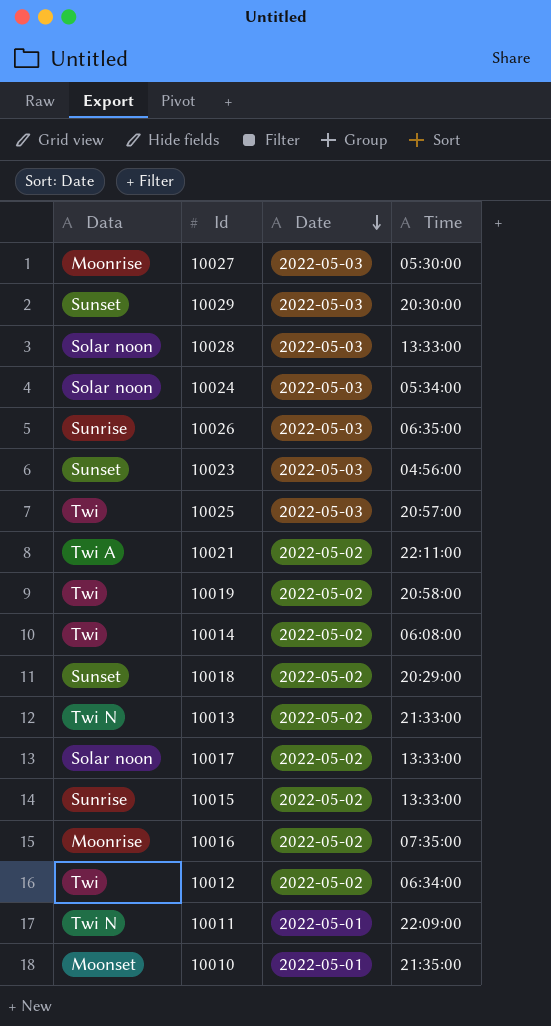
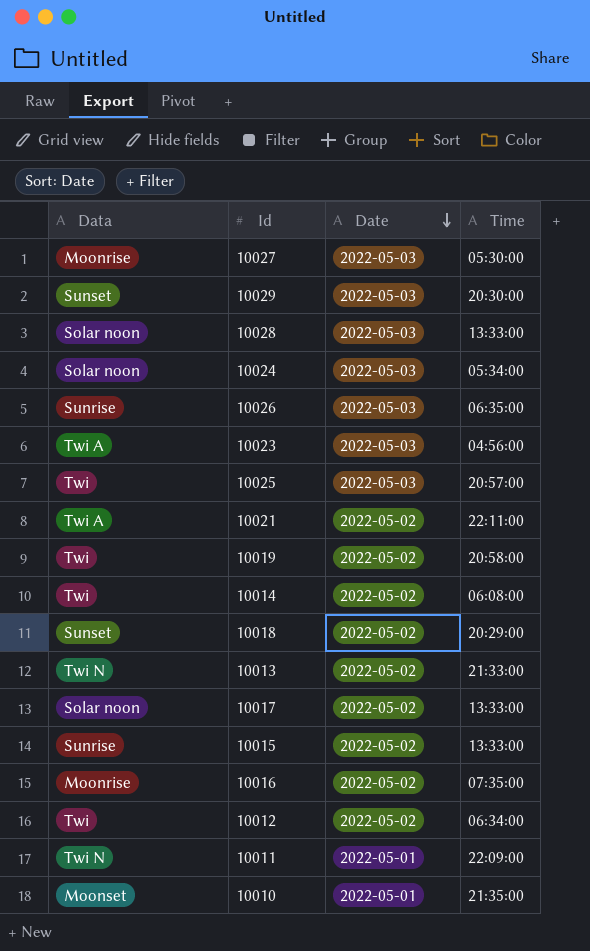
10023 | Data: Sunset -> Twi A

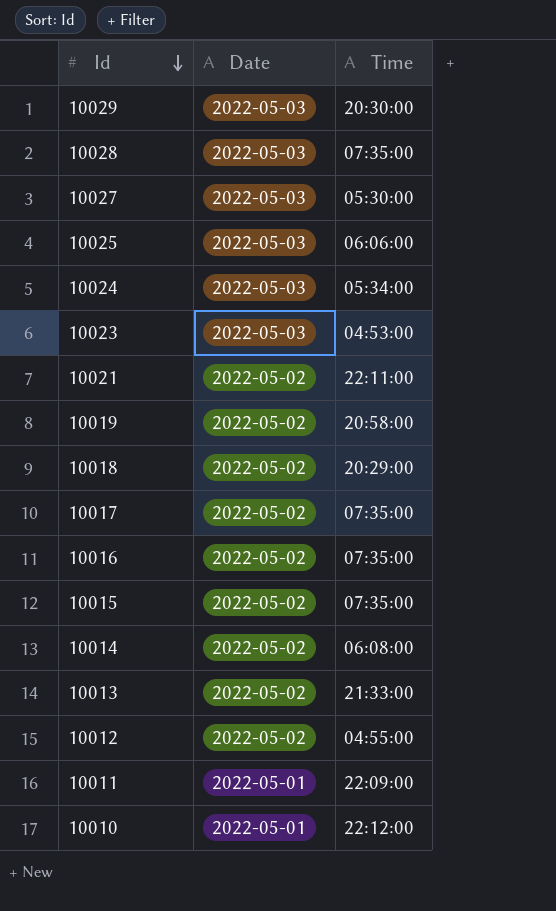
row order: Date descending -> Id descending
column Data | position: 1 -> none
row 10026: Sunrise | 2022-05-03 | 06:35:00 -> none
10028 | Time: 13:33:00 -> 07:35:00
10025 | Time: 20:57:00 -> 06:06:00
10023 | Time: 04:56:00 -> 04:53:00
10017 | Time: 13:33:00 -> 07:35:00
10015 | Time: 13:33:00 -> 07:35:00
10012 | Time: 06:34:00 -> 04:55:00
10010 | Time: 21:35:00 -> 22:12:00

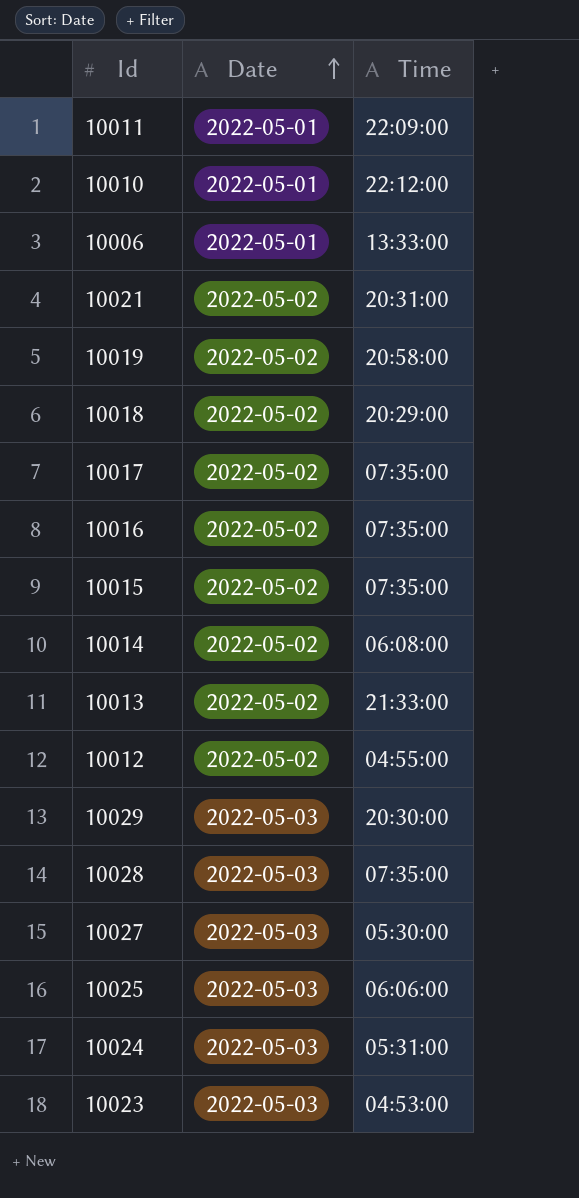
row order: Id descending -> Date ascending
row 10006: none -> 2022-05-01 | 13:33:00
10021 | Time: 22:11:00 -> 20:31:00
10024 | Time: 05:34:00 -> 05:31:00

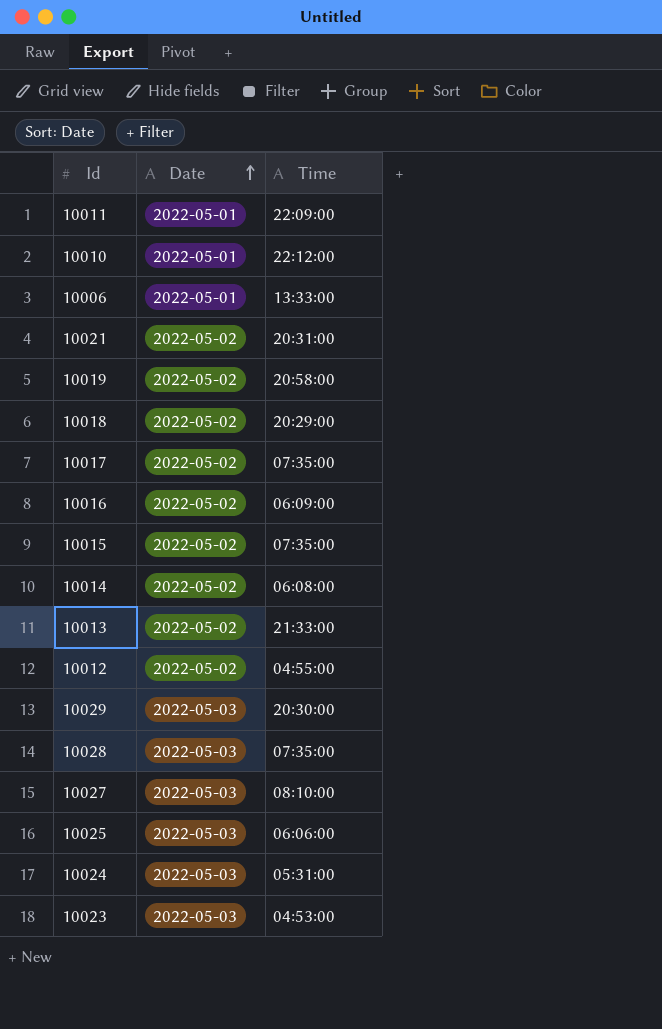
10016 | Time: 07:35:00 -> 06:09:00
10027 | Time: 05:30:00 -> 08:10:00

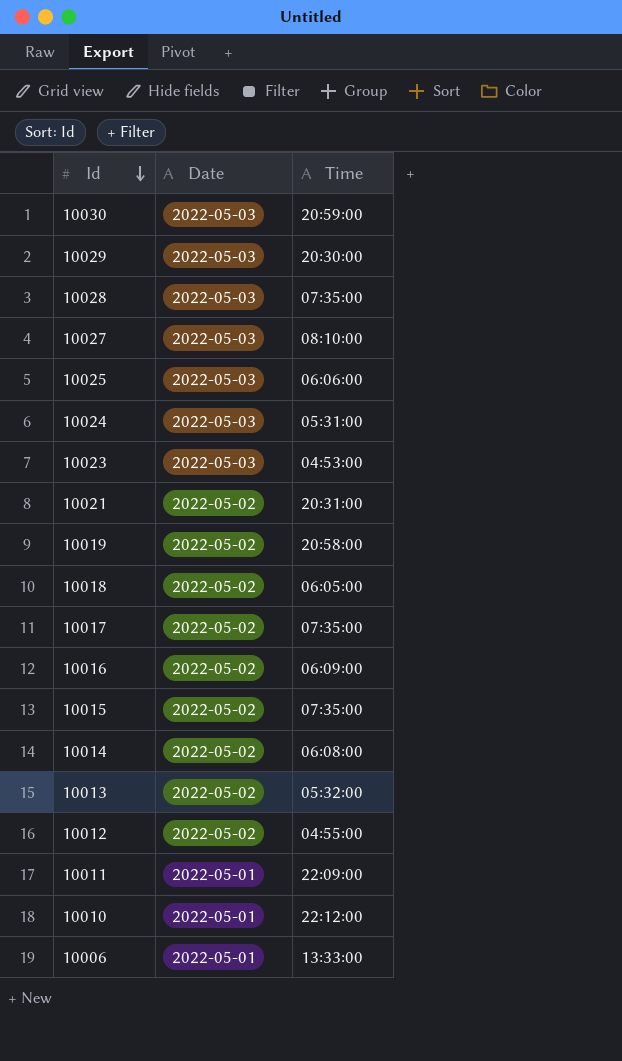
row order: Date ascending -> Id descending
row 10030: none -> 2022-05-03 | 20:59:00
10018 | Time: 20:29:00 -> 06:05:00
10013 | Time: 21:33:00 -> 05:32:00

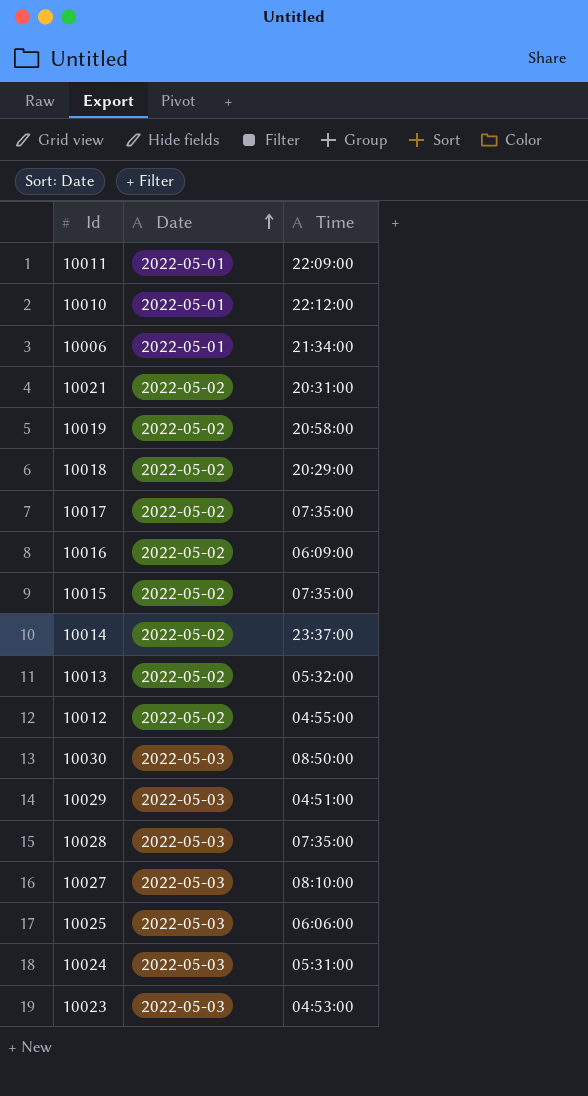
row order: Id descending -> Date ascending
10006 | Time: 13:33:00 -> 21:34:00
10018 | Time: 06:05:00 -> 20:29:00
10014 | Time: 06:08:00 -> 23:37:00
10030 | Time: 20:59:00 -> 08:50:00
10029 | Time: 20:30:00 -> 04:51:00

